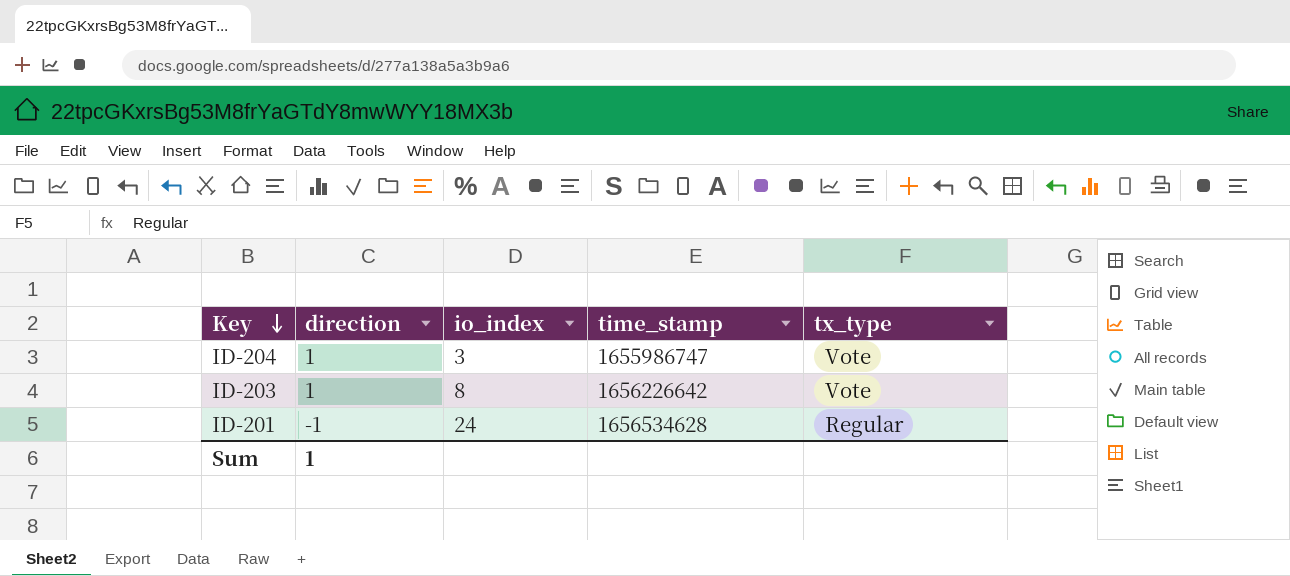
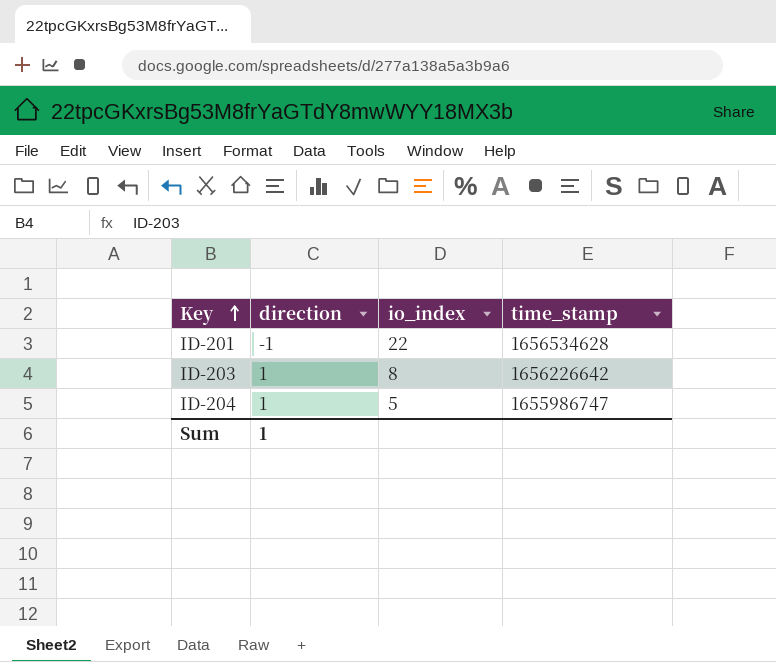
row order: Key descending -> Key ascending
column tx_type | position: 5 -> none
ID-201 | io_index: 24 -> 22
ID-204 | io_index: 3 -> 5

